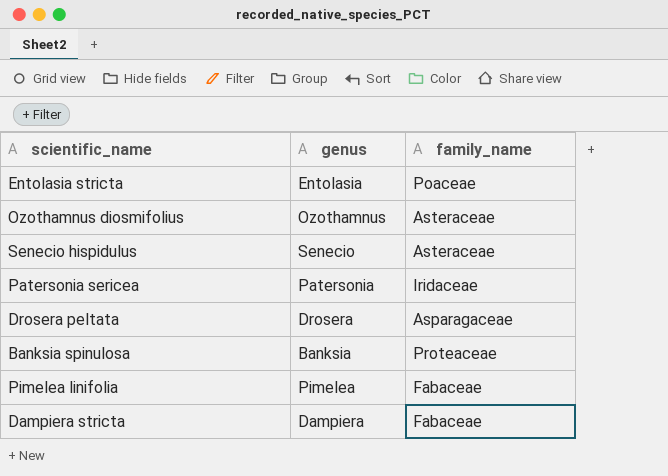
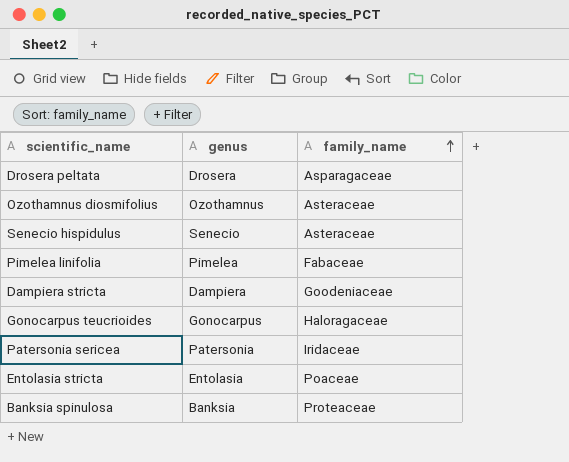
row order: none -> family_name ascending
Dampiera stricta | family_name: Fabaceae -> Goodeniaceae
row Gonocarpus teucrioides: none -> Gonocarpus | Haloragaceae

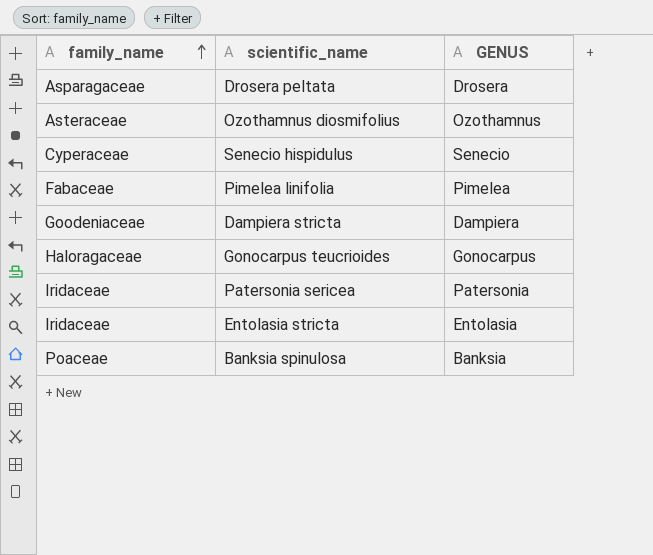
column family_name | position: 3 -> 1
column name: genus -> GENUS
Senecio hispidulus | family_name: Asteraceae -> Cyperaceae
Entolasia stricta | family_name: Poaceae -> Iridaceae
Banksia spinulosa | family_name: Proteaceae -> Poaceae

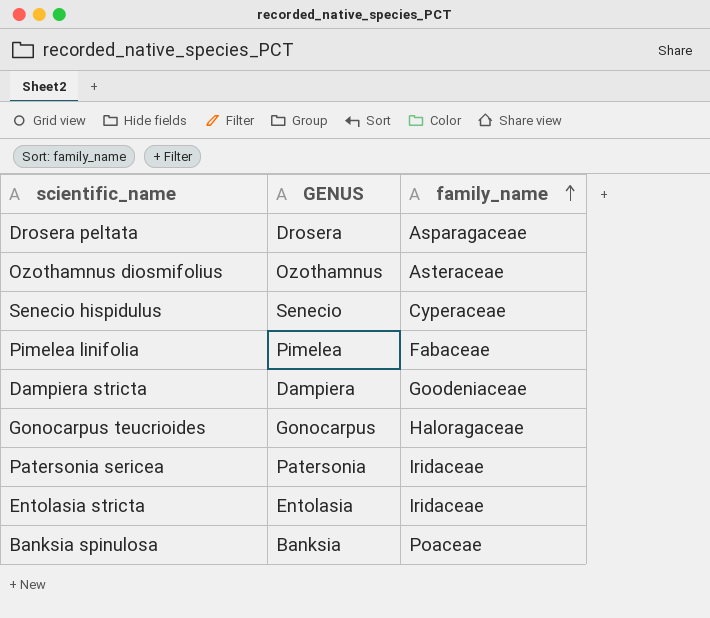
column family_name | position: 1 -> 3

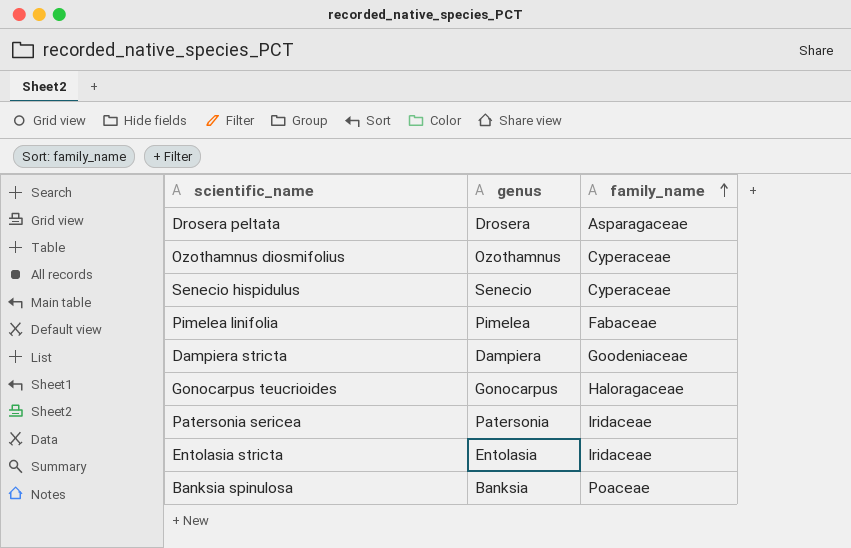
column name: GENUS -> genus
Ozothamnus diosmifolius | family_name: Asteraceae -> Cyperaceae

